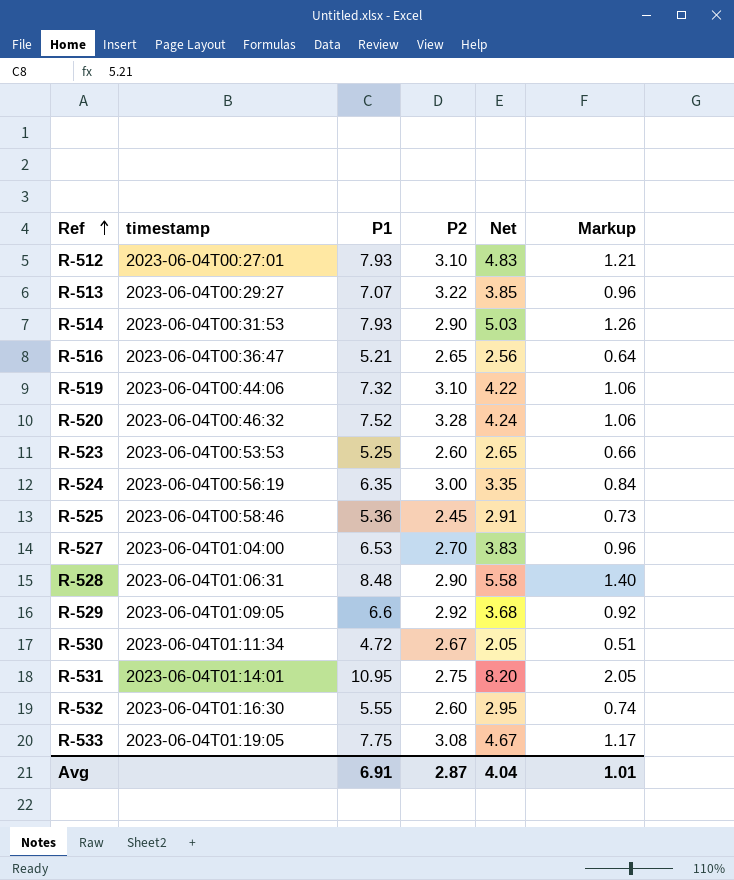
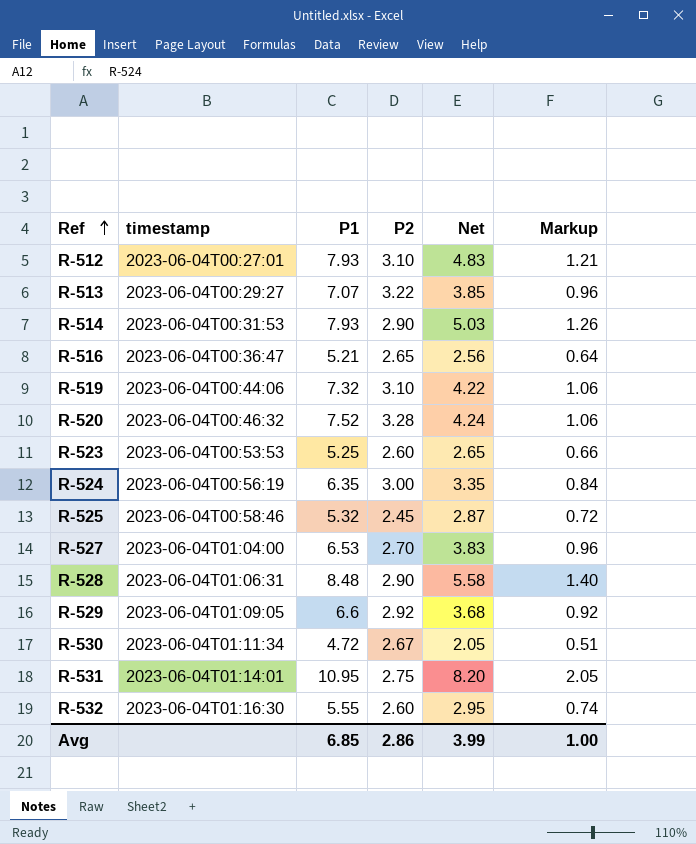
row R-533: 2023-06-04T01:19:05 | 7.75 | 3.08 | 4.67 | 1.17 -> none
R-525 | P1: 5.36 -> 5.32
R-525 | Net: 2.91 -> 2.87
R-525 | Markup: 0.73 -> 0.72
Avg | P1: 6.91 -> 6.85
Avg | P2: 2.87 -> 2.86
Avg | Net: 4.04 -> 3.99
Avg | Markup: 1.01 -> 1.00

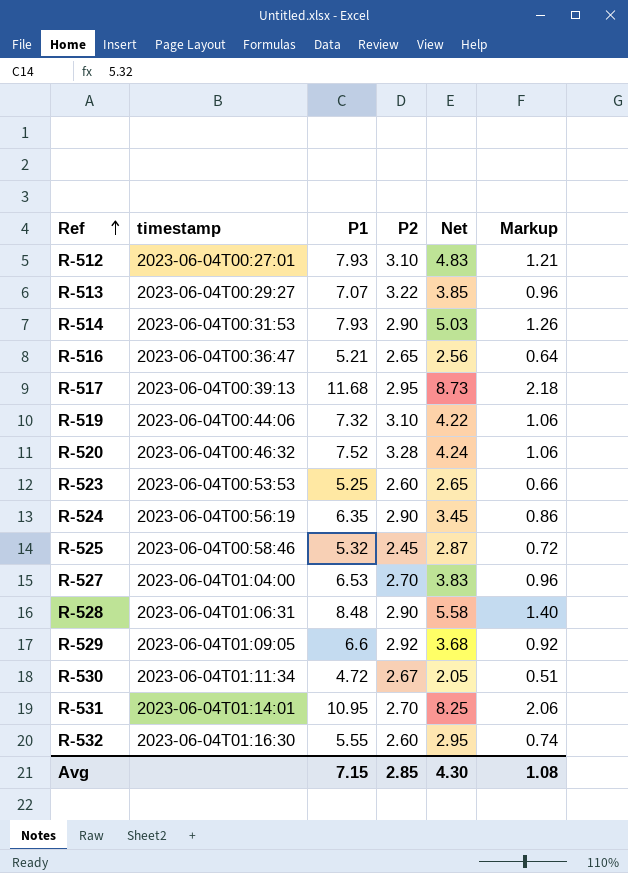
row R-517: none -> 2023-06-04T00:39:13 | 11.68 | 2.95 | 8.73 | 2.18
R-524 | P2: 3.00 -> 2.90
R-524 | Net: 3.35 -> 3.45
R-524 | Markup: 0.84 -> 0.86
R-531 | P2: 2.75 -> 2.70
R-531 | Net: 8.20 -> 8.25
R-531 | Markup: 2.05 -> 2.06
Avg | P1: 6.85 -> 7.15
Avg | P2: 2.86 -> 2.85
Avg | Net: 3.99 -> 4.30
Avg | Markup: 1.00 -> 1.08

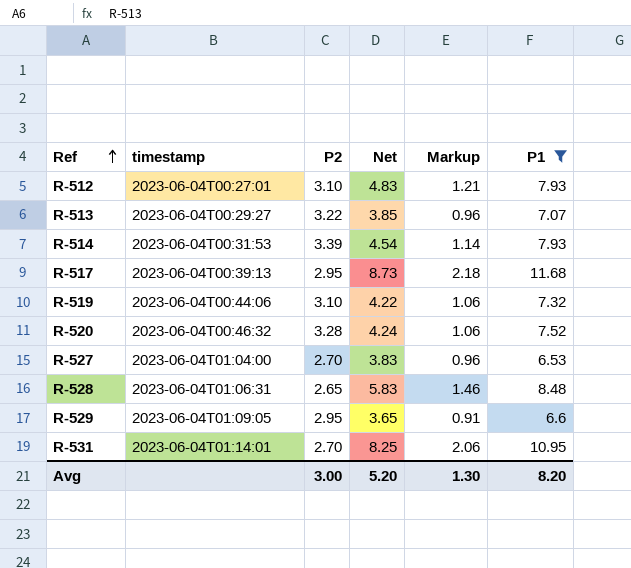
filter: none -> P1 >= 6.53
column P1 | position: 3 -> 6
R-514 | P2: 2.90 -> 3.39
R-514 | Net: 5.03 -> 4.54
R-514 | Markup: 1.26 -> 1.14
R-528 | P2: 2.90 -> 2.65
R-528 | Net: 5.58 -> 5.83
R-528 | Markup: 1.40 -> 1.46
R-529 | P2: 2.92 -> 2.95
R-529 | Net: 3.68 -> 3.65
R-529 | Markup: 0.92 -> 0.91
Avg | P2: 2.85 -> 3.00
Avg | Net: 4.30 -> 5.20
Avg | Markup: 1.08 -> 1.30
Avg | P1: 7.15 -> 8.20

